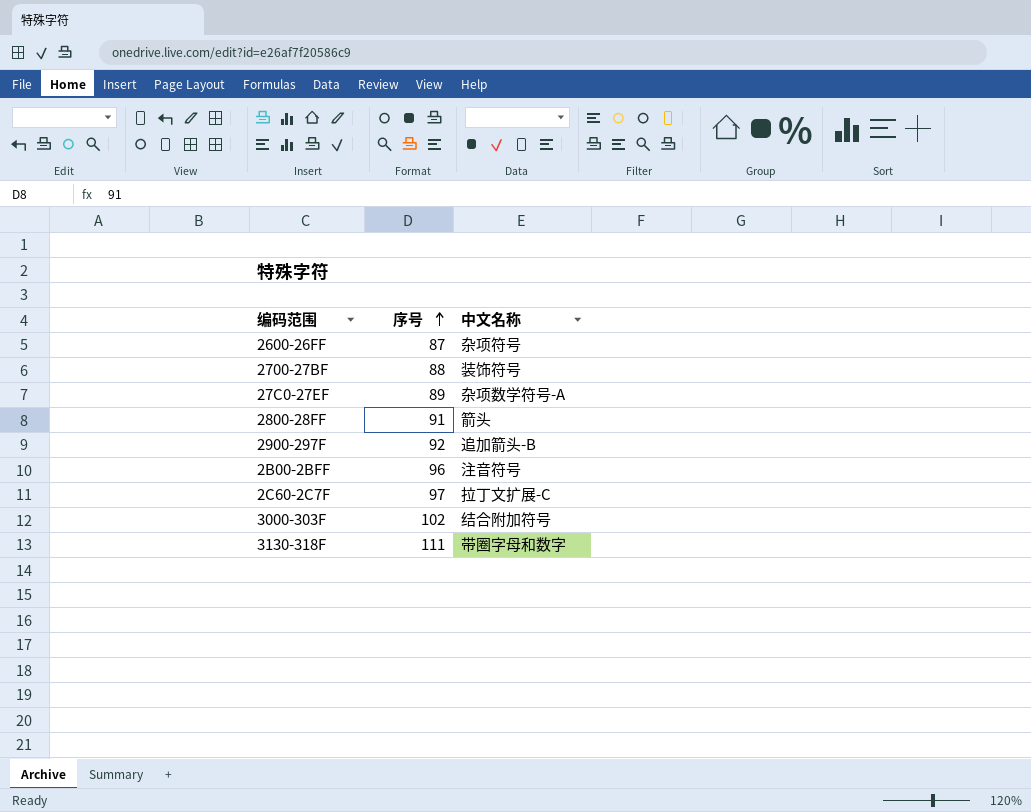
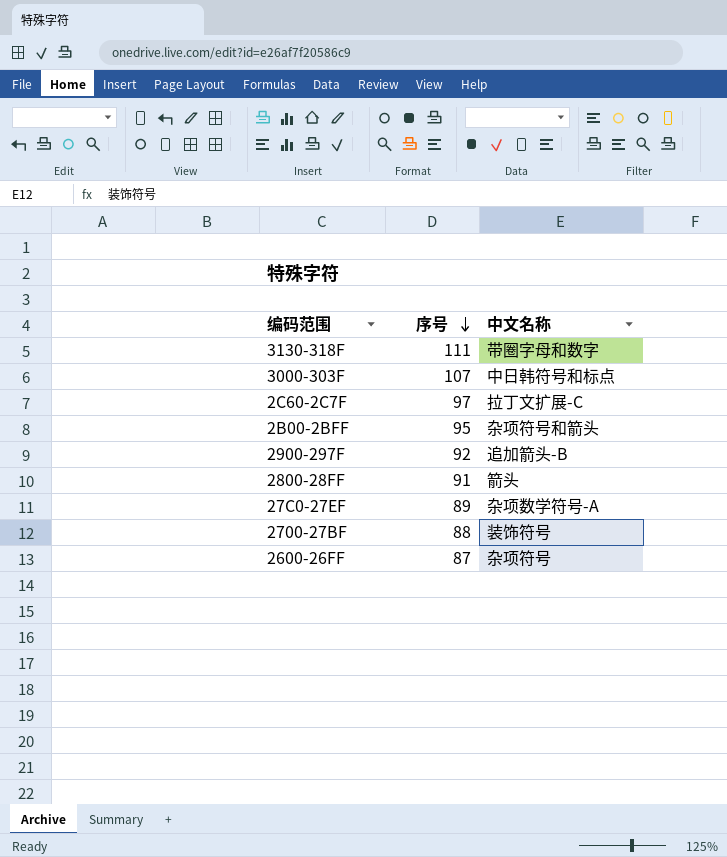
row order: 序号 ascending -> 序号 descending
3000-303F | 序号: 102 -> 107
3000-303F | 中文名称: 结合附加符号 -> 中日韩符号和标点
2B00-2BFF | 序号: 96 -> 95
2B00-2BFF | 中文名称: 注音符号 -> 杂项符号和箭头

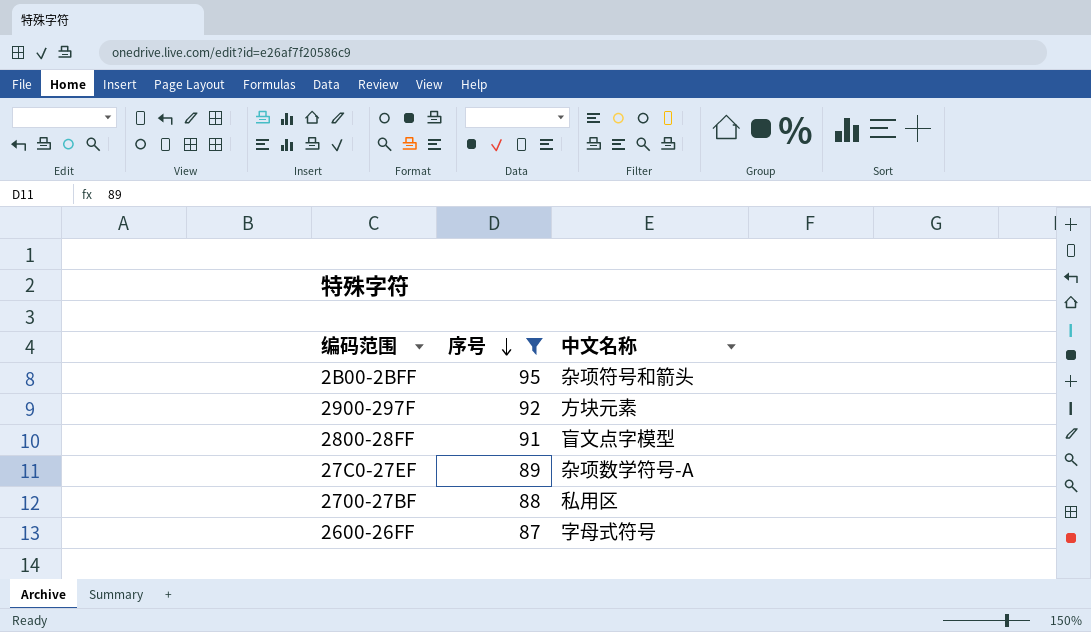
filter: none -> 序号 <= 95
2900-297F | 中文名称: 追加箭头-B -> 方块元素
2800-28FF | 中文名称: 箭头 -> 盲文点字模型
2700-27BF | 中文名称: 装饰符号 -> 私用区
2600-26FF | 中文名称: 杂项符号 -> 字母式符号

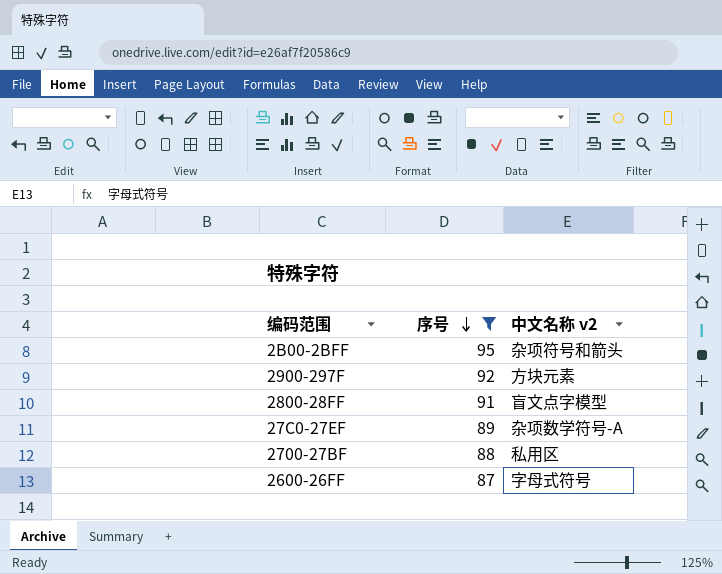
column name: 中文名称 -> 中文名称 v2

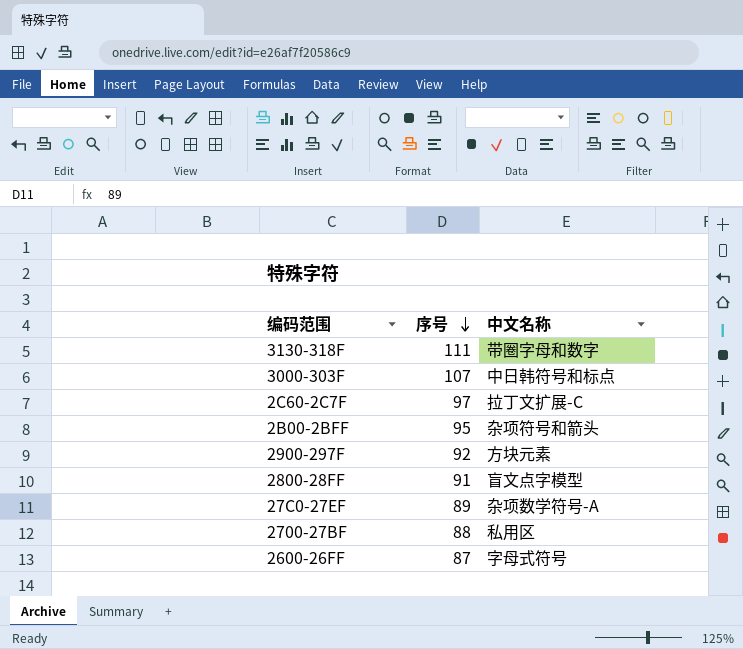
filter: 序号 <= 95 -> none
column name: 中文名称 v2 -> 中文名称

